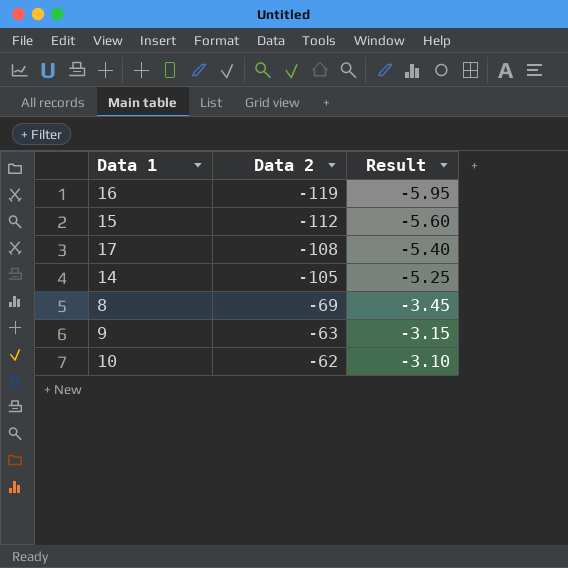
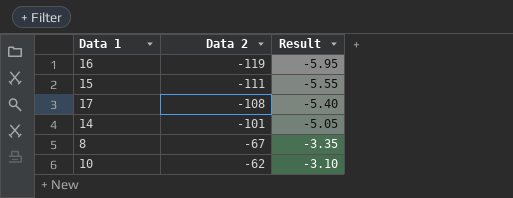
row 9: -63 | -3.15 -> none
15 | Data 2: -112 -> -111
15 | Result: -5.60 -> -5.55
14 | Data 2: -105 -> -101
14 | Result: -5.25 -> -5.05
8 | Data 2: -69 -> -67
8 | Result: -3.45 -> -3.35

